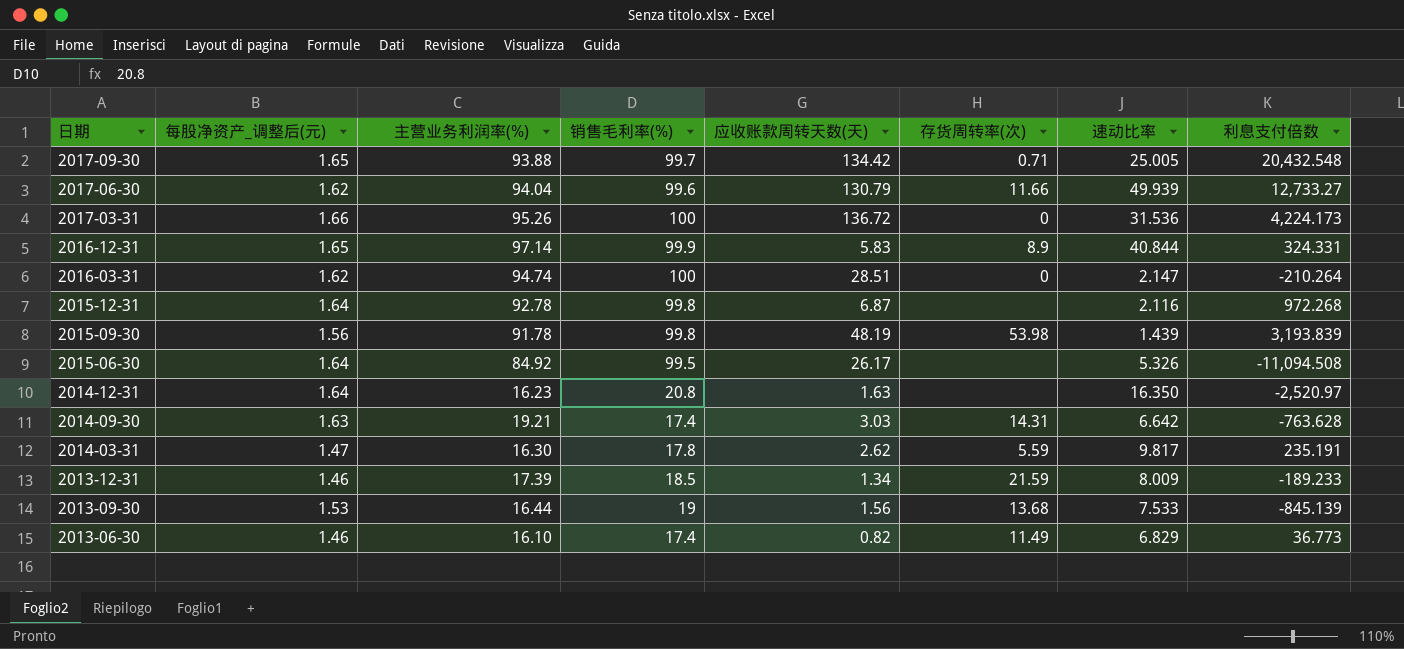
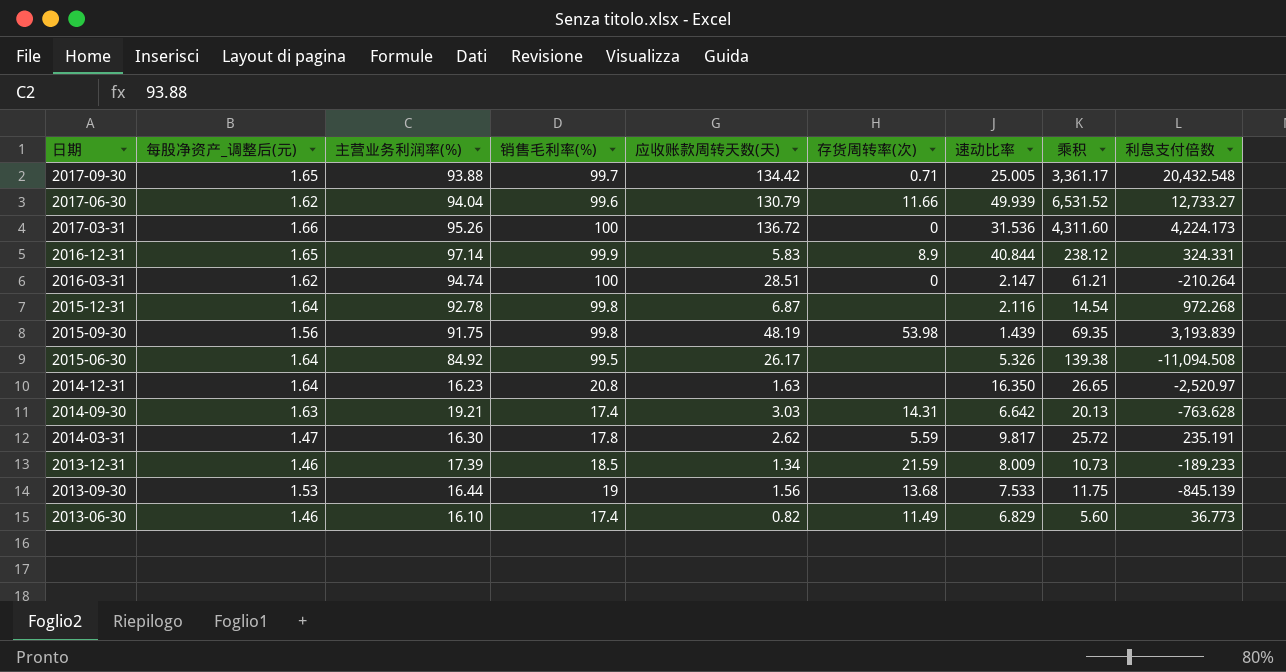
column 乘积 | formula: none -> [应收账款周转天数(天)] * [速动比率]
2015-09-30 | 主营业务利润率(%): 91.78 -> 91.75

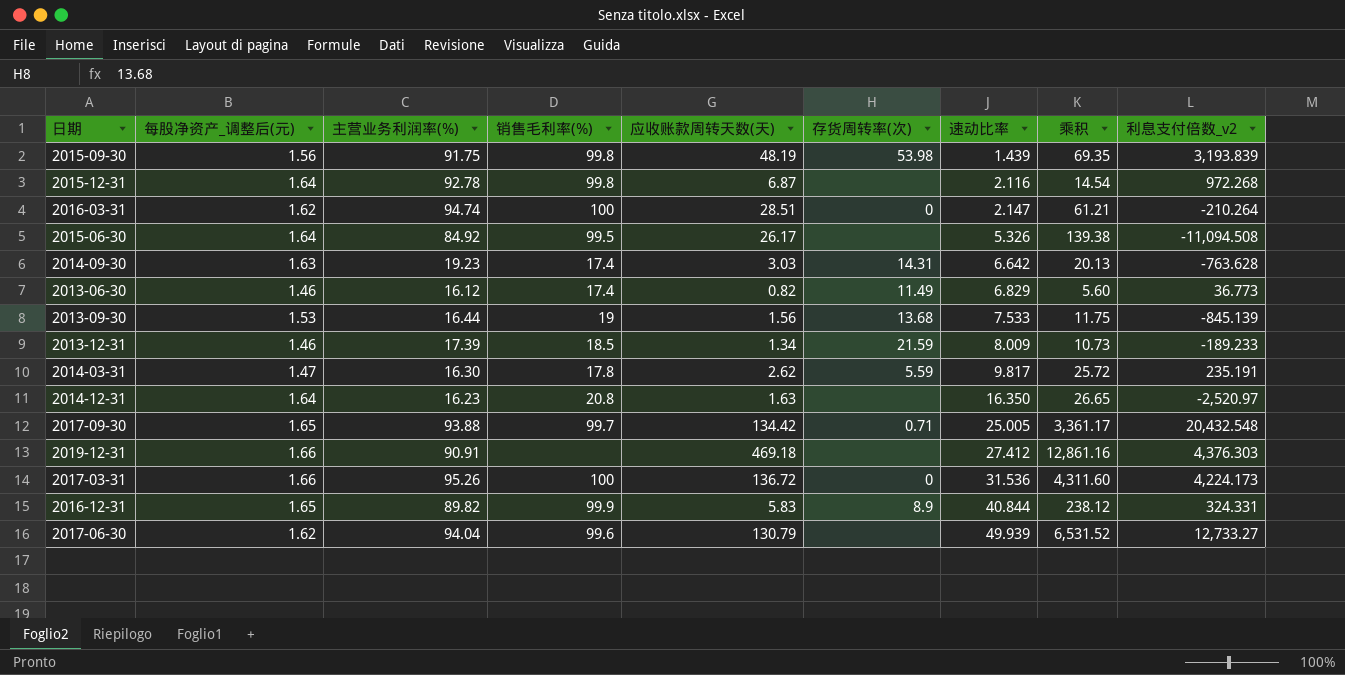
row order: 日期 descending -> 速动比率 ascending
column name: 利息支付倍数 -> 利息支付倍数_v2
2014-09-30 | 主营业务利润率(%): 19.21 -> 19.23
2013-06-30 | 主营业务利润率(%): 16.10 -> 16.12
row 2019-12-31: none -> 1.66 | 90.91 | none | 469.18 | none | 27.412 | 12,861.16 | 4,376.303
2016-12-31 | 主营业务利润率(%): 97.14 -> 89.82
2017-06-30 | 存货周转率(次): 11.66 -> none

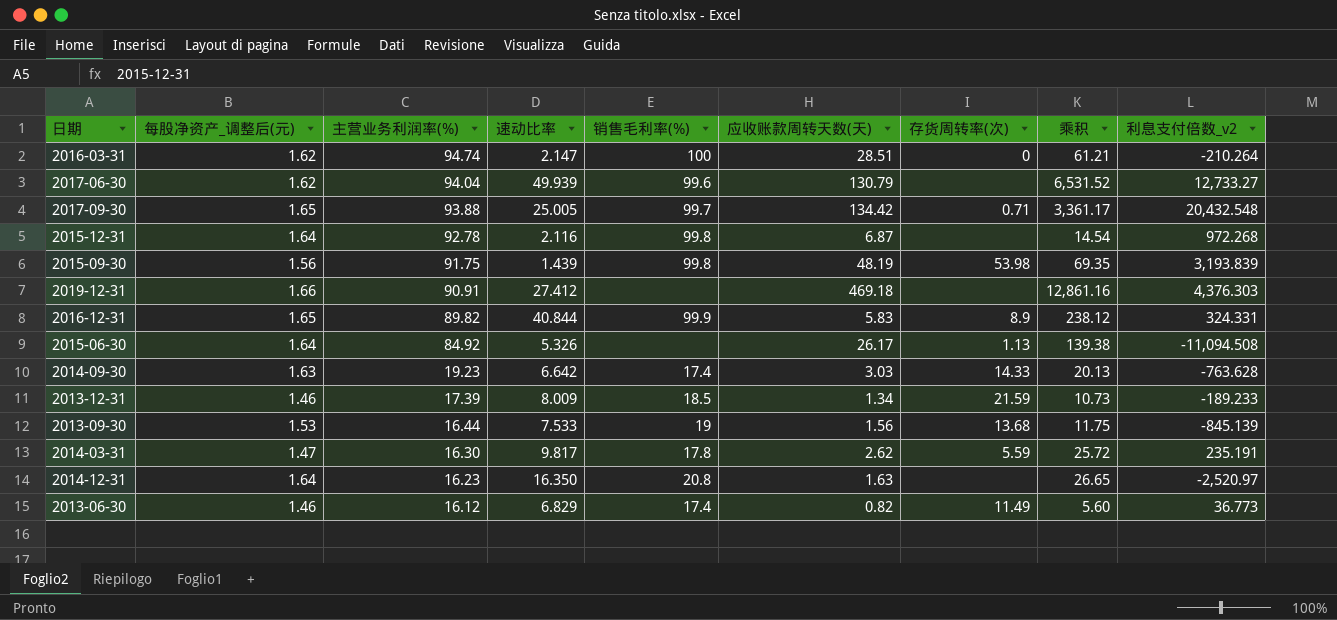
row order: 速动比率 ascending -> 主营业务利润率(%) descending
column 速动比率 | position: 7 -> 4
row 2017-03-31: 1.66 | 95.26 | 100 | 136.72 | 0 | 31.536 | 4,311.60 | 4,224.173 -> none
2015-06-30 | 销售毛利率(%): 99.5 -> none
2015-06-30 | 存货周转率(次): none -> 1.13
2014-09-30 | 存货周转率(次): 14.31 -> 14.33

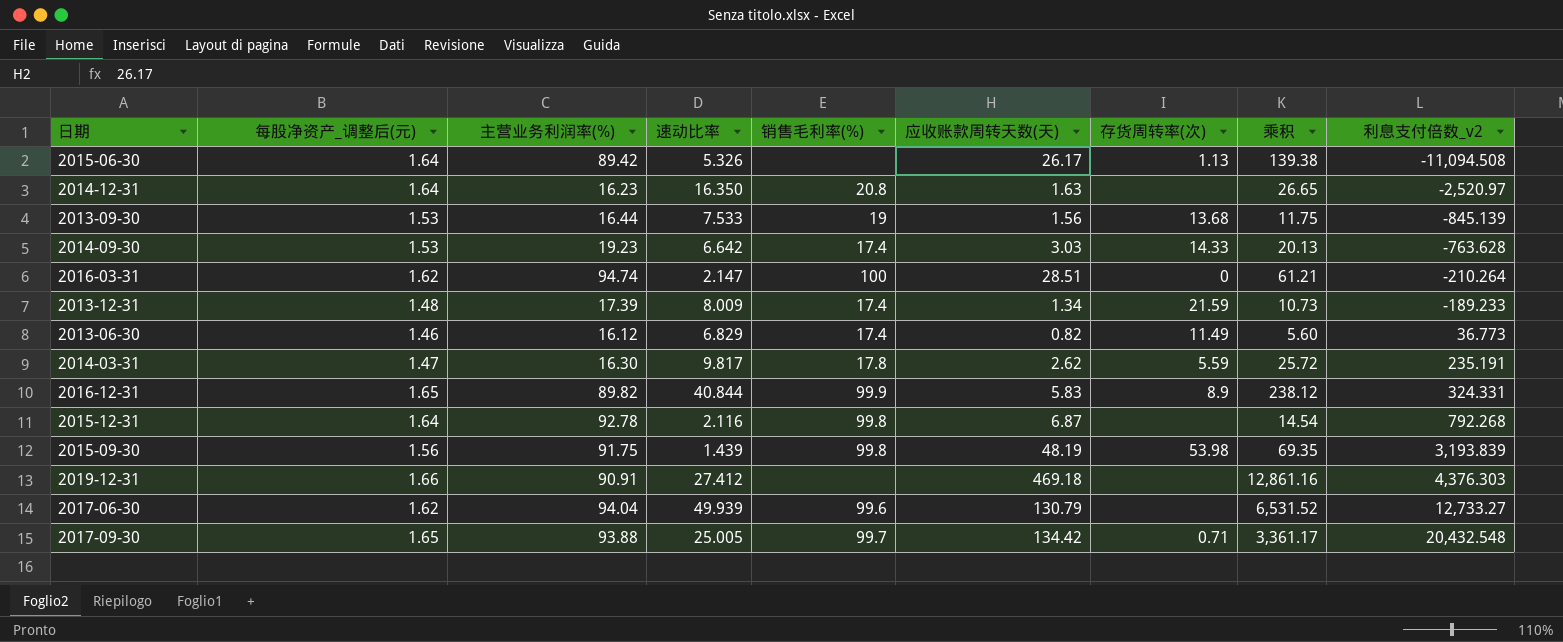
row order: 主营业务利润率(%) descending -> 利息支付倍数_v2 ascending
2015-06-30 | 主营业务利润率(%): 84.92 -> 89.42
2014-09-30 | 每股净资产_调整后(元): 1.63 -> 1.53
2013-12-31 | 每股净资产_调整后(元): 1.46 -> 1.48
2013-12-31 | 销售毛利率(%): 18.5 -> 17.4
2015-12-31 | 利息支付倍数_v2: 972.268 -> 792.268

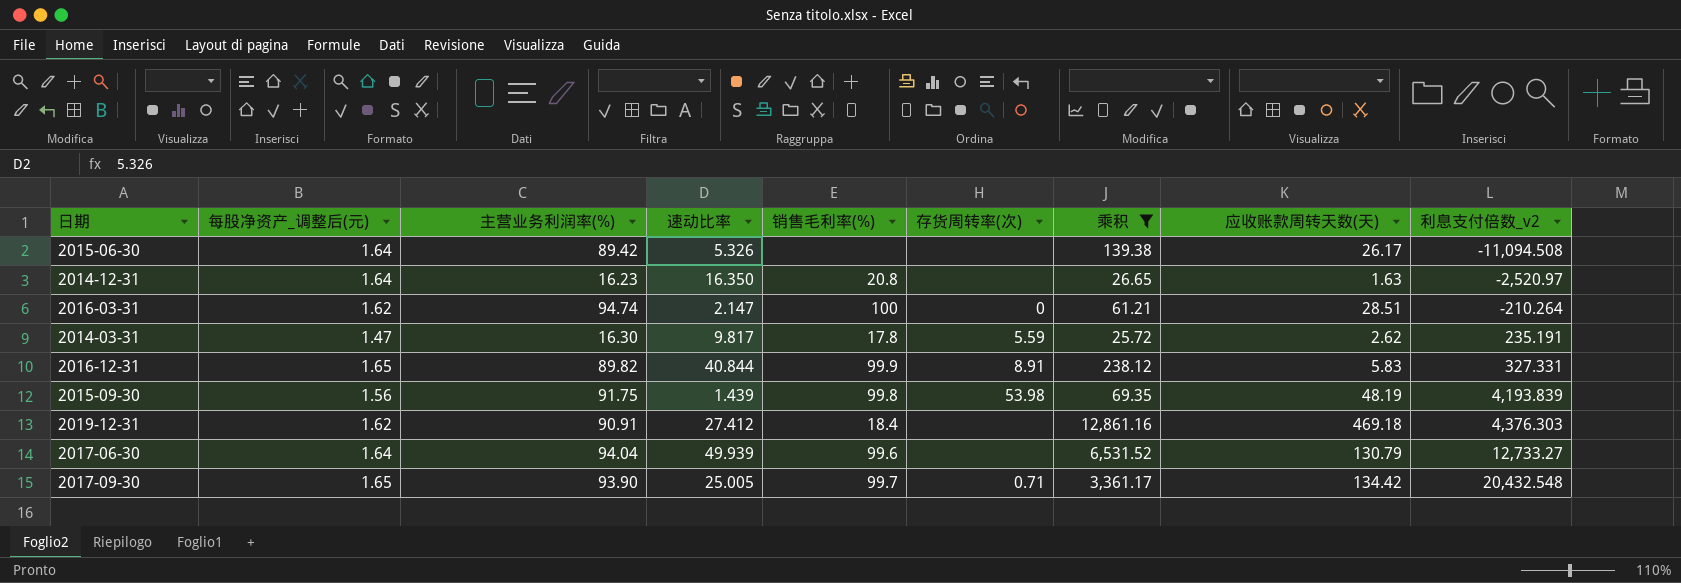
filter: none -> 乘积 >= 25.72
column 应收账款周转天数(天) | position: 6 -> 8
2015-06-30 | 存货周转率(次): 1.13 -> none
2016-12-31 | 存货周转率(次): 8.9 -> 8.91
2016-12-31 | 利息支付倍数_v2: 324.331 -> 327.331
2015-09-30 | 利息支付倍数_v2: 3,193.839 -> 4,193.839
2019-12-31 | 每股净资产_调整后(元): 1.66 -> 1.62
2019-12-31 | 销售毛利率(%): none -> 18.4
2017-06-30 | 每股净资产_调整后(元): 1.62 -> 1.64
2017-09-30 | 主营业务利润率(%): 93.88 -> 93.90

